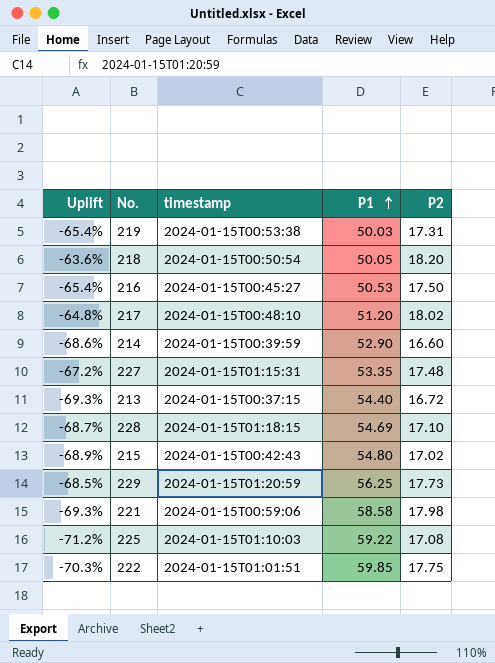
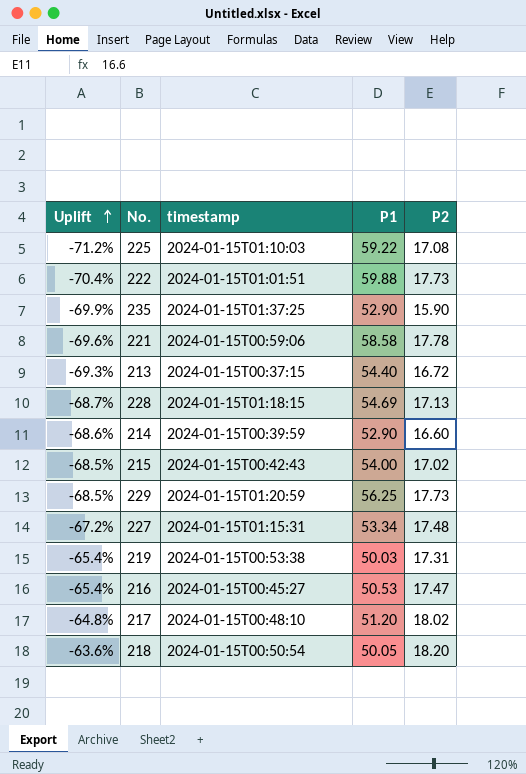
row order: P1 ascending -> Uplift ascending
222 | Uplift: -70.3% -> -70.4%
222 | P1: 59.85 -> 59.88
222 | P2: 17.75 -> 17.73
row 235: none -> -69.9% | 2024-01-15T01:37:25 | 52.90 | 15.90
221 | Uplift: -69.3% -> -69.6%
221 | P2: 17.98 -> 17.78
228 | P2: 17.10 -> 17.13
215 | Uplift: -68.9% -> -68.5%
215 | P1: 54.80 -> 54.00
227 | P1: 53.35 -> 53.34
216 | P2: 17.50 -> 17.47

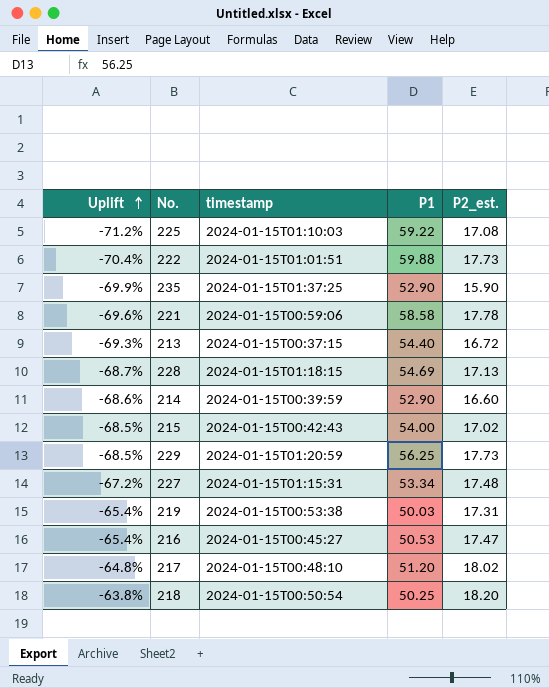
column name: P2 -> P2_est.
218 | Uplift: -63.6% -> -63.8%
218 | P1: 50.05 -> 50.25

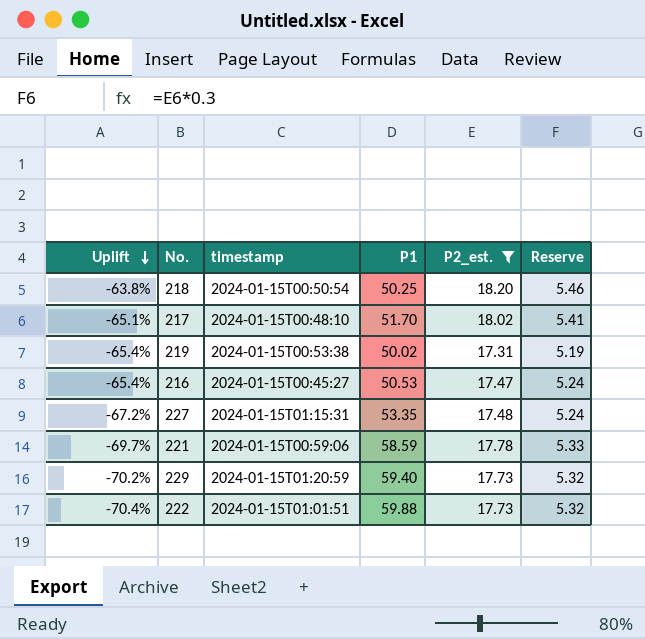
filter: none -> P2_est. >= 17.31
row order: Uplift ascending -> Uplift descending
column Reserve | formula: none -> [P2_est.] * 0.3
217 | Uplift: -64.8% -> -65.1%
217 | P1: 51.20 -> 51.70
219 | P1: 50.03 -> 50.02
227 | P1: 53.34 -> 53.35
221 | Uplift: -69.6% -> -69.7%
221 | P1: 58.58 -> 58.59
229 | Uplift: -68.5% -> -70.2%
229 | P1: 56.25 -> 59.40

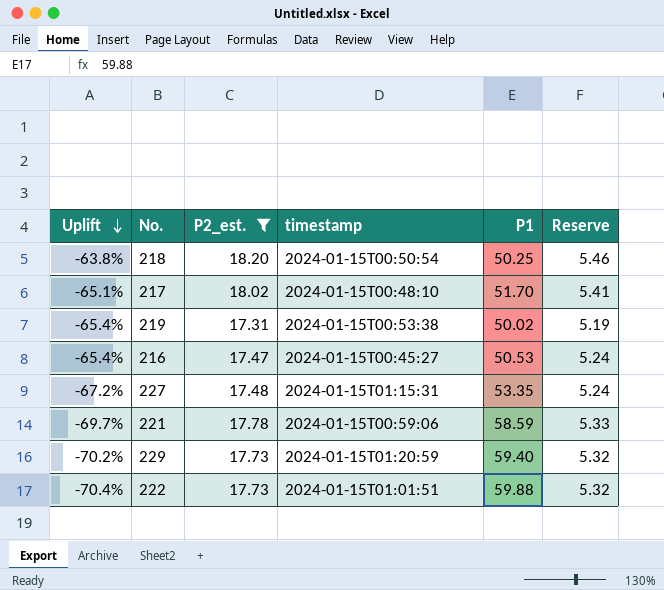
column P2_est. | position: 5 -> 3

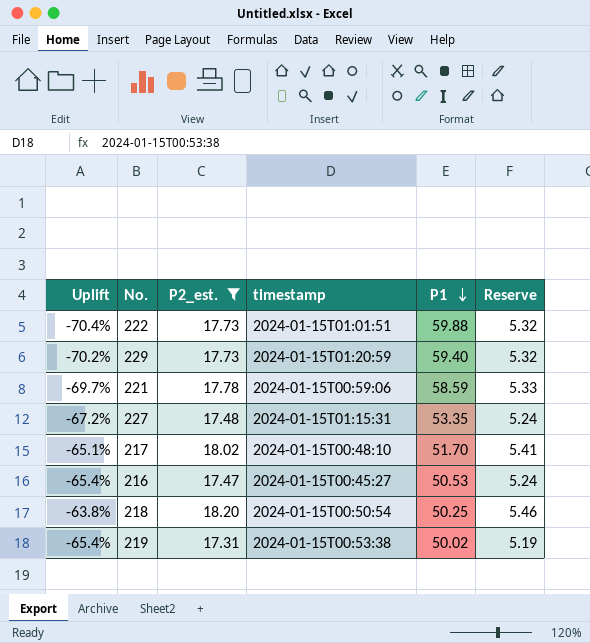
row order: Uplift descending -> P1 descending

